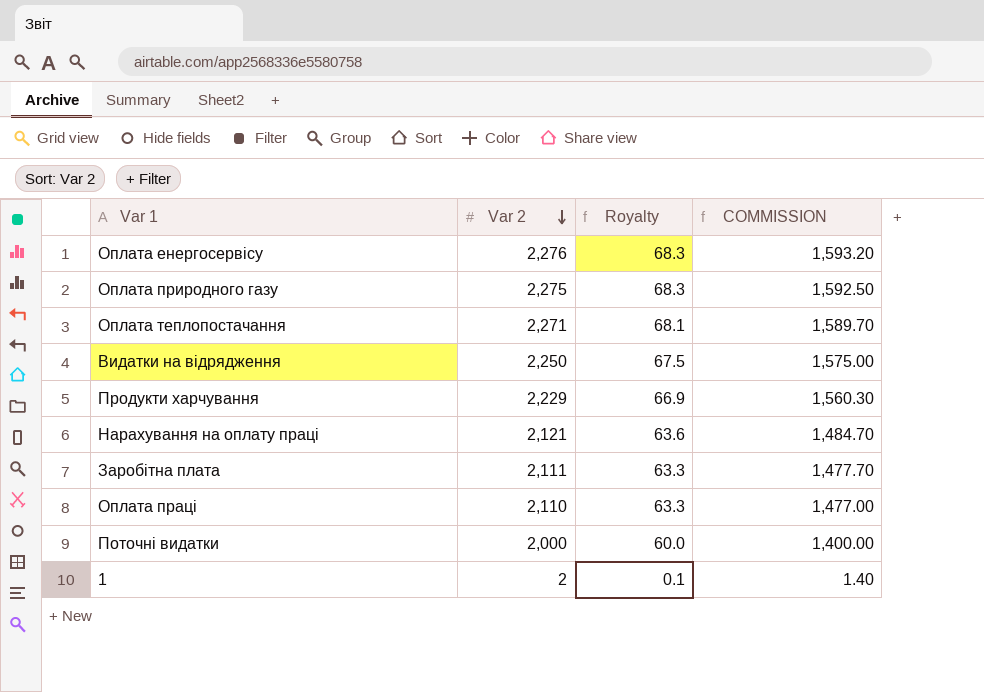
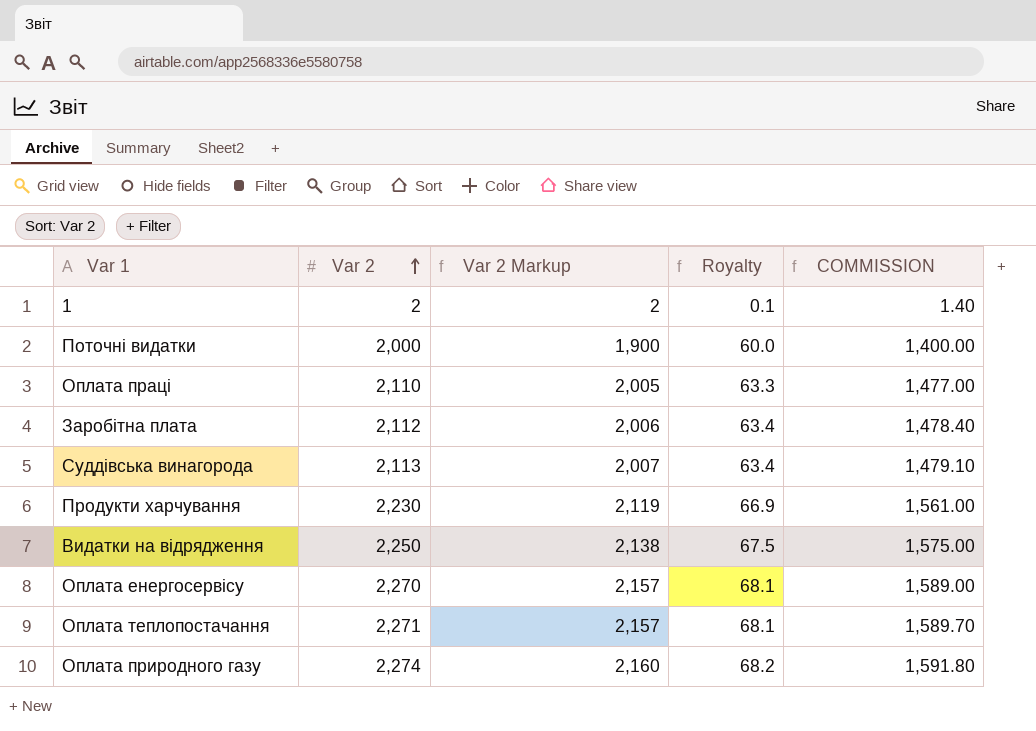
row order: Var 2 descending -> Var 2 ascending
column Var 2 Markup | formula: none -> [Var 2] * 0.95
row Нарахування на оплату праці: 2,121 | 63.6 | 1,484.70 -> none
Заробітна плата | Var 2: 2,111 -> 2,112
Заробітна плата | Royalty: 63.3 -> 63.4
Заробітна плата | COMMISSION: 1,477.70 -> 1,478.40
row Суддівська винагорода: none -> 2,113 | 2,007 | 63.4 | 1,479.10
Продукти харчування | Var 2: 2,229 -> 2,230
Продукти харчування | COMMISSION: 1,560.30 -> 1,561.00
Оплата енергосервісу | Var 2: 2,276 -> 2,270
Оплата енергосервісу | Royalty: 68.3 -> 68.1
Оплата енергосервісу | COMMISSION: 1,593.20 -> 1,589.00
Оплата природного газу | Var 2: 2,275 -> 2,274
Оплата природного газу | Royalty: 68.3 -> 68.2
Оплата природного газу | COMMISSION: 1,592.50 -> 1,591.80

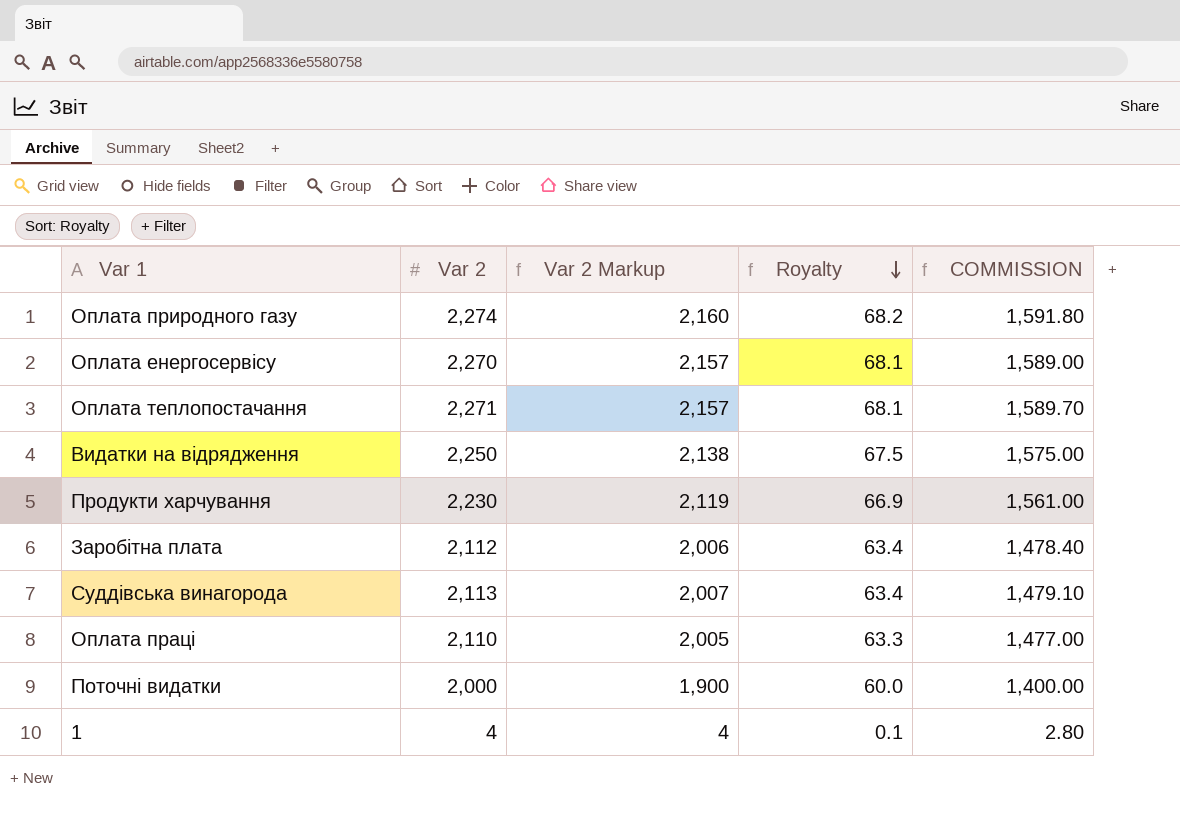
row order: Var 2 ascending -> Royalty descending
1 | Var 2: 2 -> 4
1 | Var 2 Markup: 2 -> 4
1 | COMMISSION: 1.40 -> 2.80

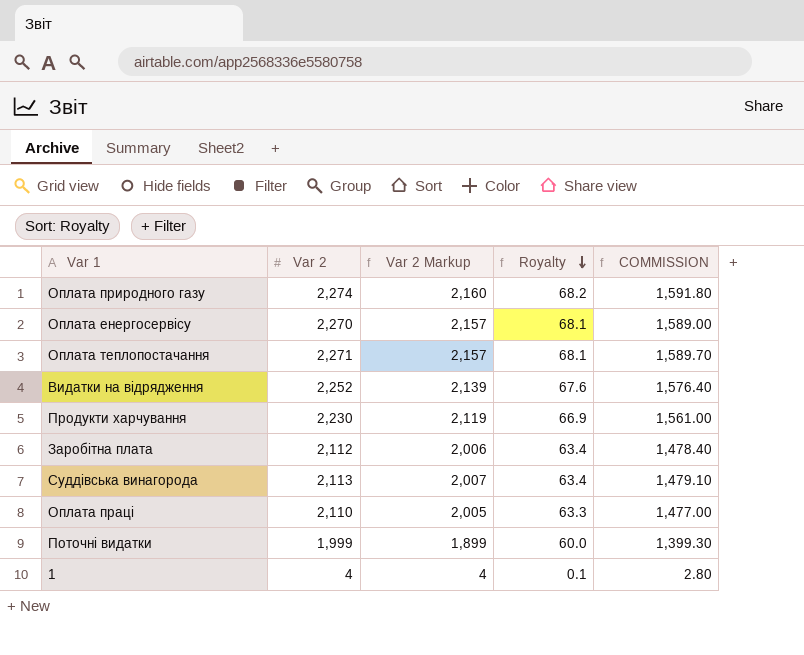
Видатки на відрядження | Var 2: 2,250 -> 2,252
Видатки на відрядження | Var 2 Markup: 2,138 -> 2,139
Видатки на відрядження | Royalty: 67.5 -> 67.6
Видатки на відрядження | COMMISSION: 1,575.00 -> 1,576.40
Поточні видатки | Var 2: 2,000 -> 1,999
Поточні видатки | Var 2 Markup: 1,900 -> 1,899
Поточні видатки | COMMISSION: 1,400.00 -> 1,399.30

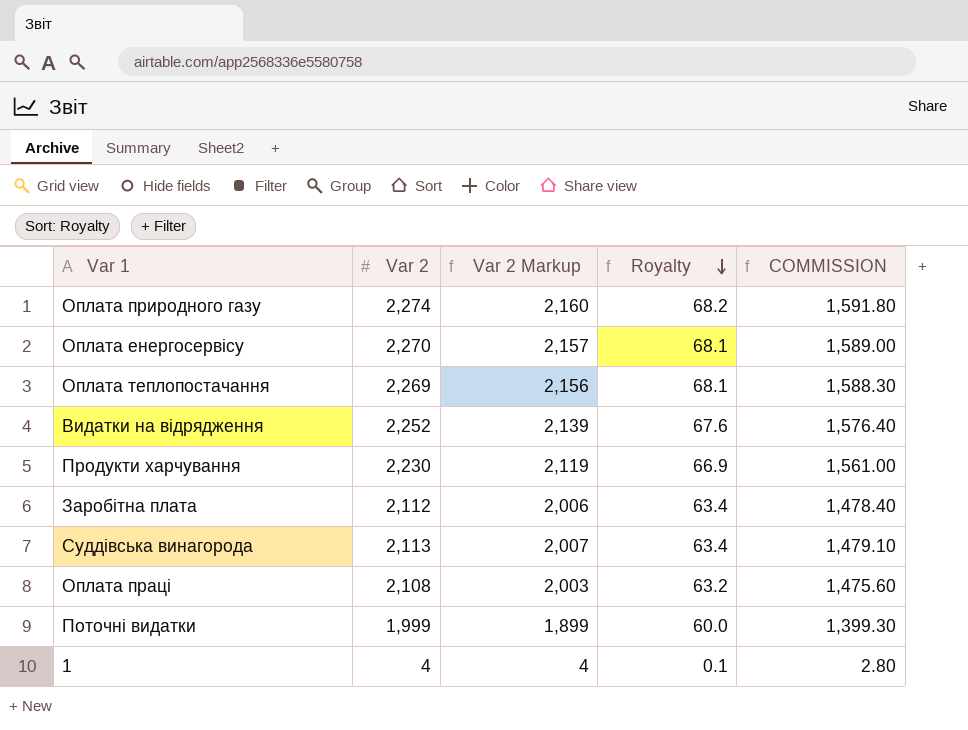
Оплата теплопостачання | Var 2: 2,271 -> 2,269
Оплата теплопостачання | Var 2 Markup: 2,157 -> 2,156
Оплата теплопостачання | COMMISSION: 1,589.70 -> 1,588.30
Оплата праці | Var 2: 2,110 -> 2,108
Оплата праці | Var 2 Markup: 2,005 -> 2,003
Оплата праці | Royalty: 63.3 -> 63.2
Оплата праці | COMMISSION: 1,477.00 -> 1,475.60

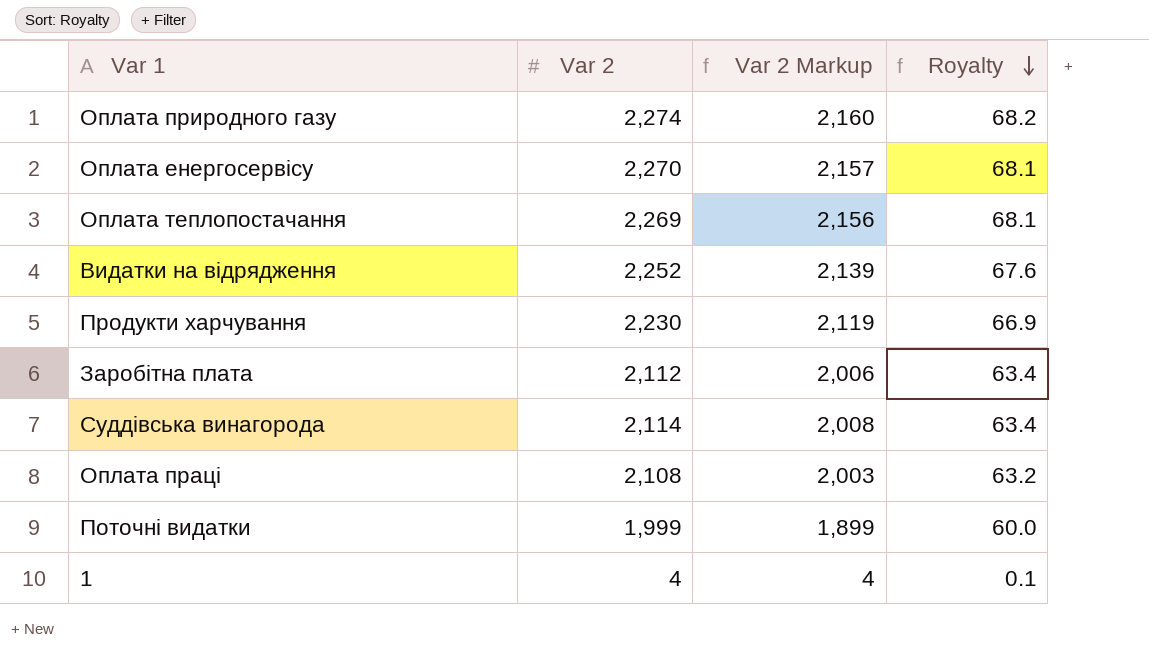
column COMMISSION | formula: [Var 2] * 0.7 -> none
Суддівська винагорода | Var 2: 2,113 -> 2,114
Суддівська винагорода | Var 2 Markup: 2,007 -> 2,008

